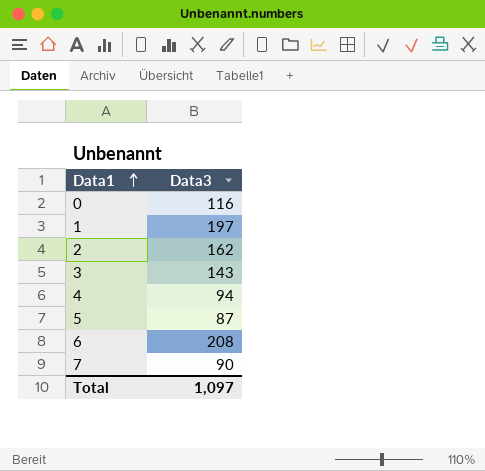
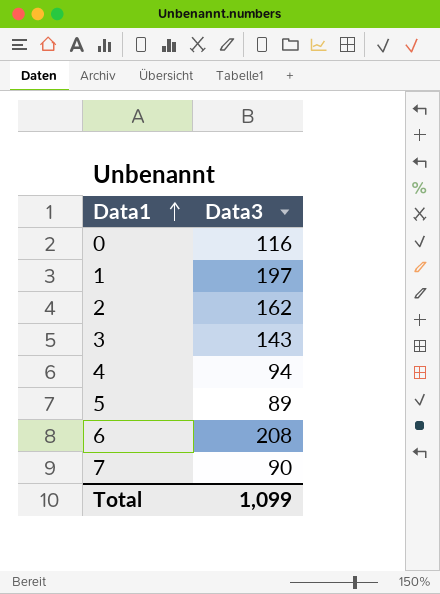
5 | Data3: 87 -> 89
Total | Data3: 1,097 -> 1,099

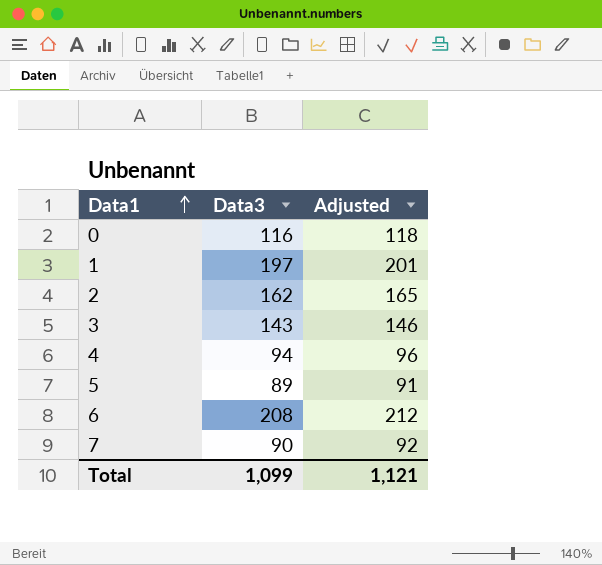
column Adjusted | formula: none -> [Data3] * 1.02

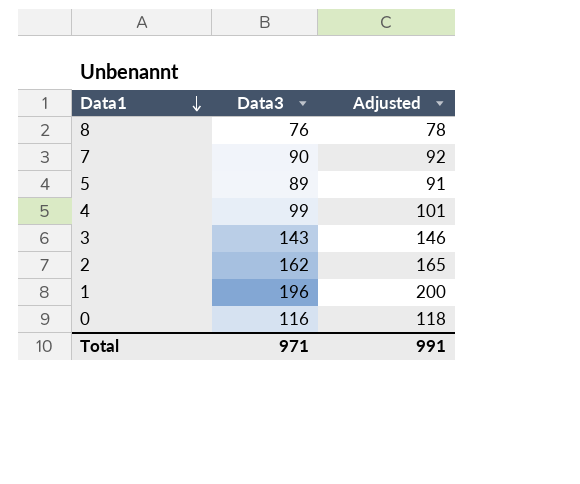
row order: Data1 ascending -> Data1 descending
row 6: 208 | 212 -> none
row 8: none -> 76 | 78
4 | Data3: 94 -> 99
4 | Adjusted: 96 -> 101
1 | Data3: 197 -> 196
1 | Adjusted: 201 -> 200
Total | Data3: 1,099 -> 971
Total | Adjusted: 1,121 -> 991

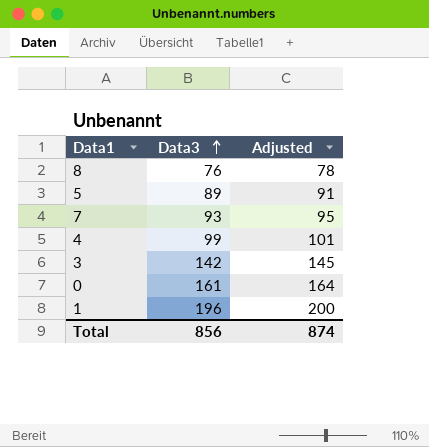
row order: Data1 descending -> Data3 ascending
row 2: 162 | 165 -> none
7 | Data3: 90 -> 93
7 | Adjusted: 92 -> 95
3 | Data3: 143 -> 142
3 | Adjusted: 146 -> 145
0 | Data3: 116 -> 161
0 | Adjusted: 118 -> 164
Total | Data3: 971 -> 856
Total | Adjusted: 991 -> 874

